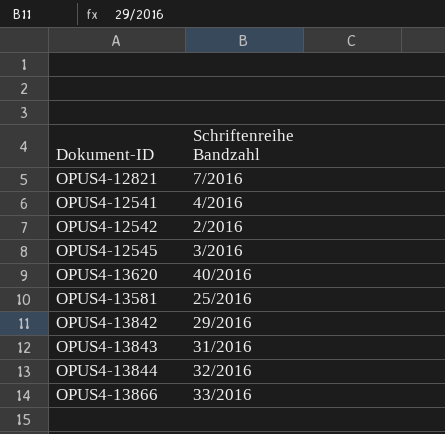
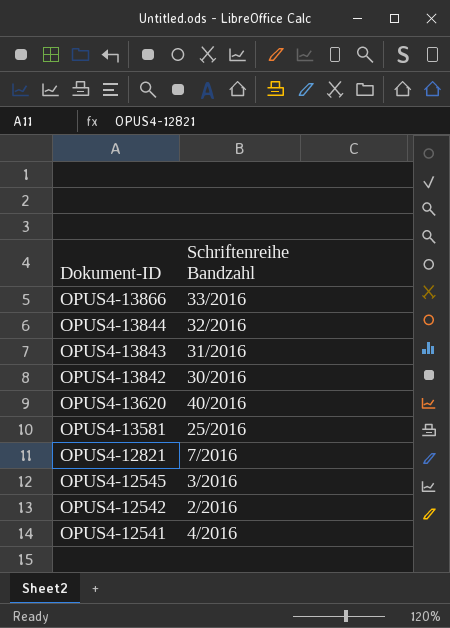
row order: none -> Dokument-ID descending
OPUS4-13842 | Schriftenreihe Bandzahl: 29/2016 -> 30/2016

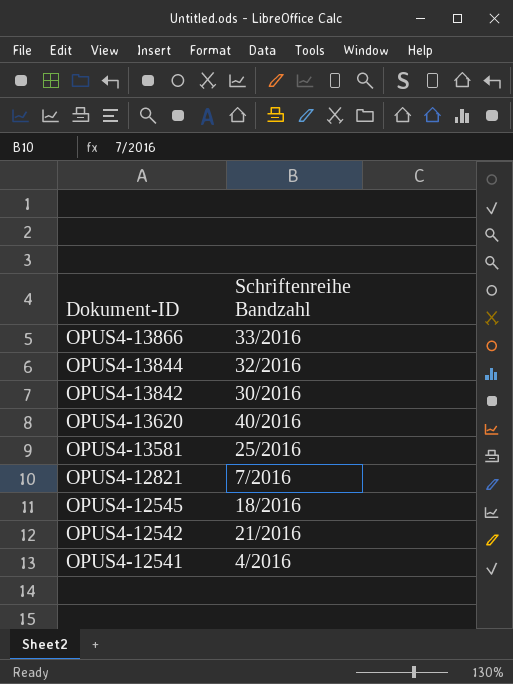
row OPUS4-13843: 31/2016 -> none
OPUS4-12545 | Schriftenreihe Bandzahl: 3/2016 -> 18/2016
OPUS4-12542 | Schriftenreihe Bandzahl: 2/2016 -> 21/2016

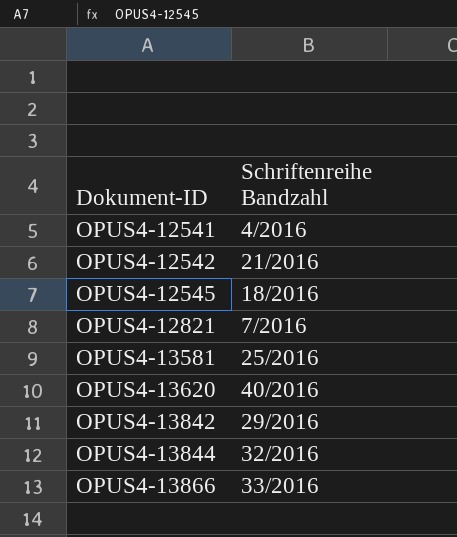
row order: Dokument-ID descending -> Dokument-ID ascending
OPUS4-13842 | Schriftenreihe Bandzahl: 30/2016 -> 29/2016

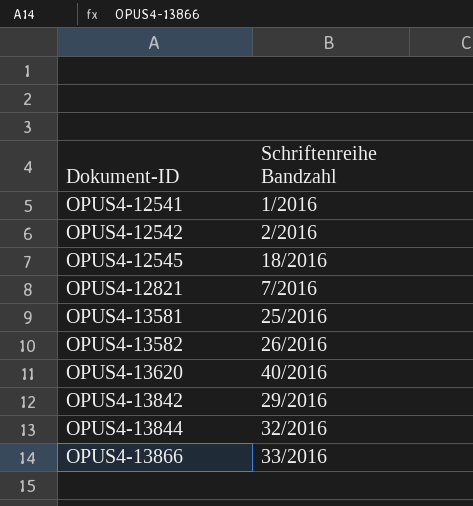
OPUS4-12541 | Schriftenreihe Bandzahl: 4/2016 -> 1/2016
OPUS4-12542 | Schriftenreihe Bandzahl: 21/2016 -> 2/2016
row OPUS4-13582: none -> 26/2016

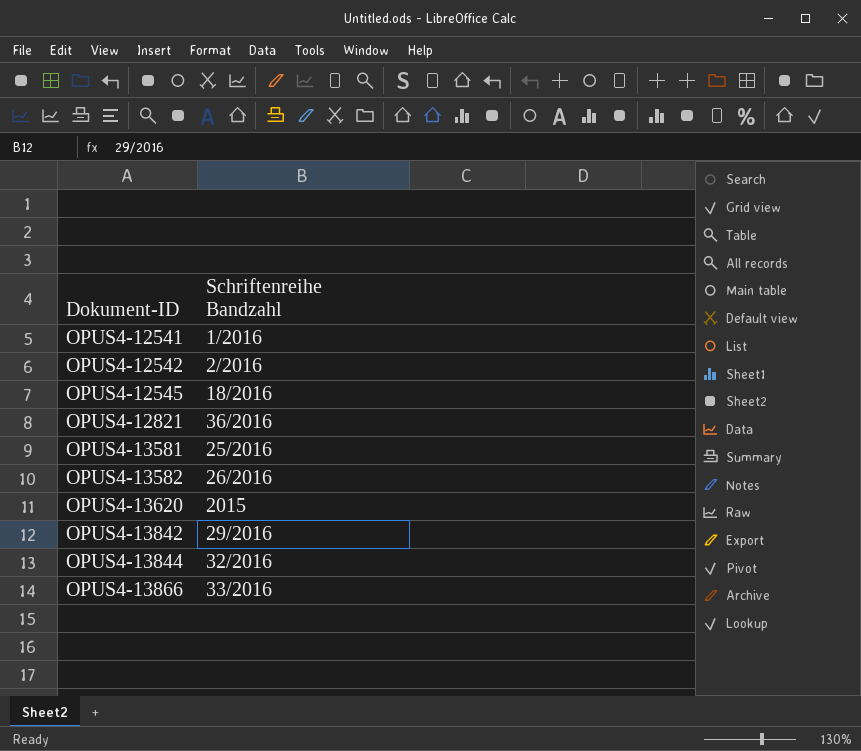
OPUS4-12821 | Schriftenreihe Bandzahl: 7/2016 -> 36/2016
OPUS4-13620 | Schriftenreihe Bandzahl: 40/2016 -> 2015

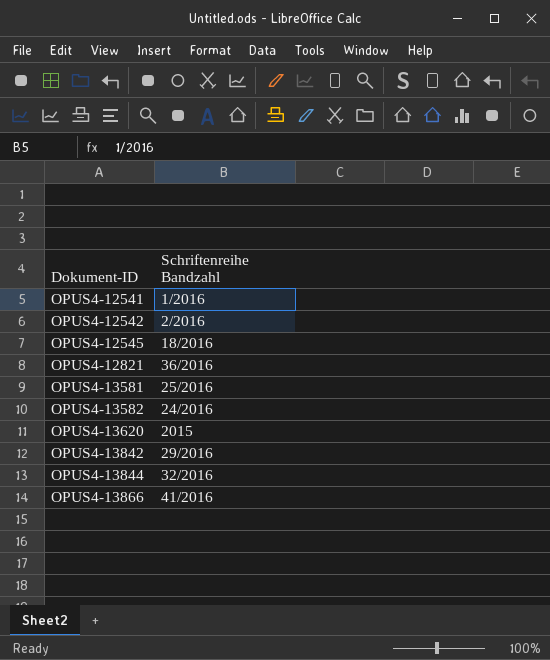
OPUS4-13582 | Schriftenreihe Bandzahl: 26/2016 -> 24/2016
OPUS4-13866 | Schriftenreihe Bandzahl: 33/2016 -> 41/2016

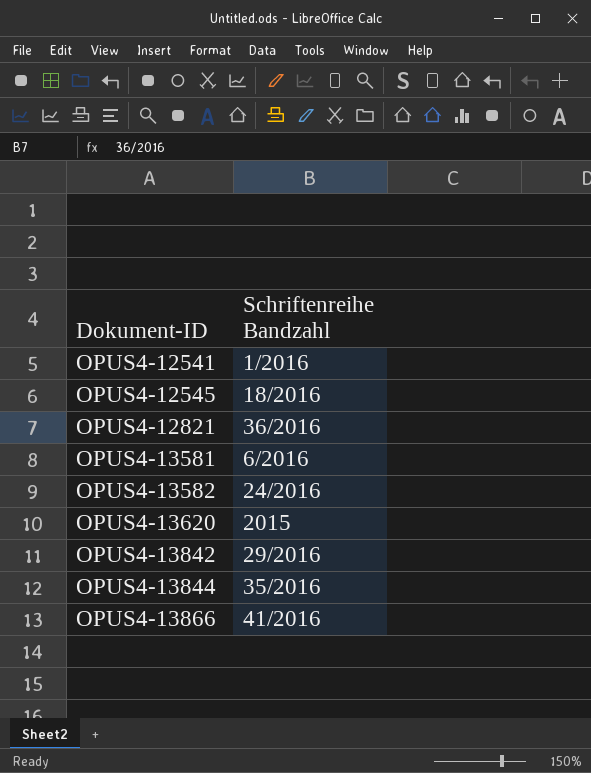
row OPUS4-12542: 2/2016 -> none
OPUS4-13581 | Schriftenreihe Bandzahl: 25/2016 -> 6/2016
OPUS4-13844 | Schriftenreihe Bandzahl: 32/2016 -> 35/2016

